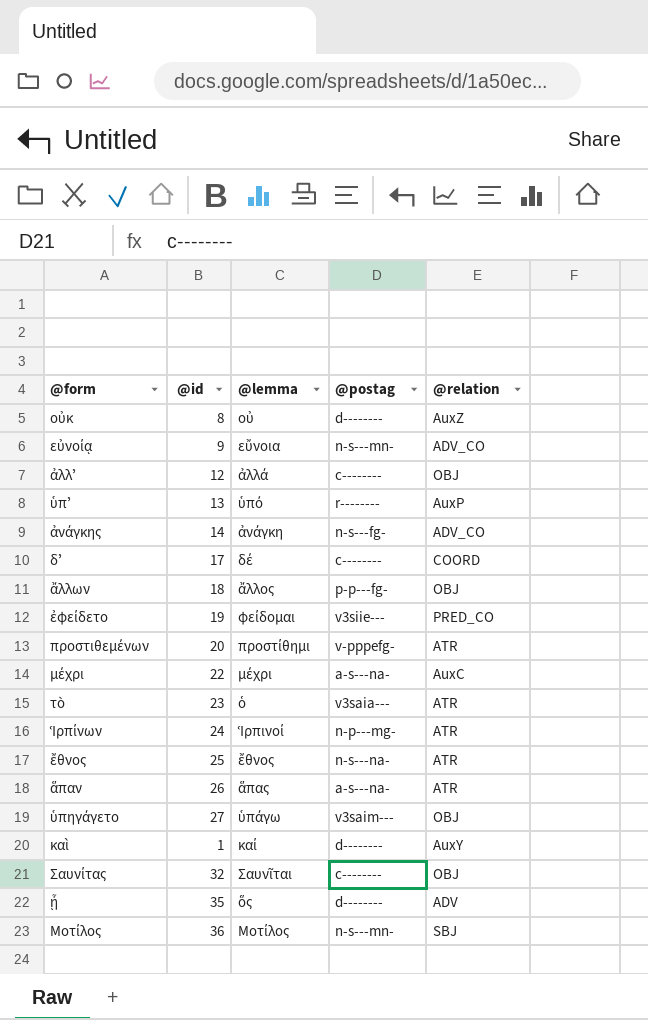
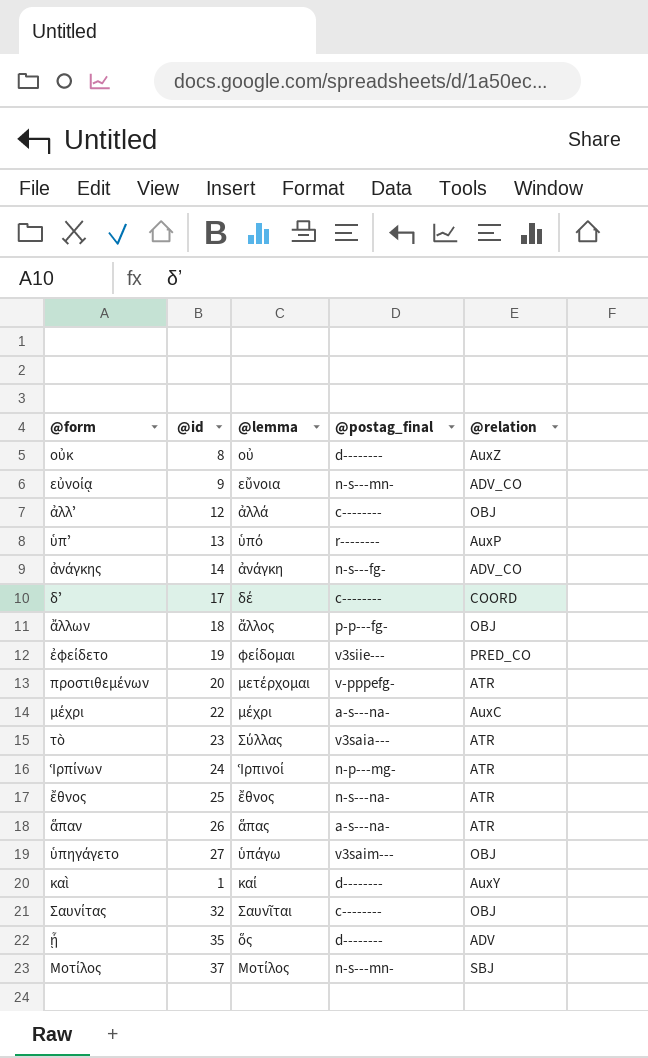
column name: @postag -> @postag_final
προστιθεμένων | @lemma: προστίθημι -> μετέρχομαι
τὸ | @lemma: ὁ -> Σύλλας
Μοτίλος | @id: 36 -> 37

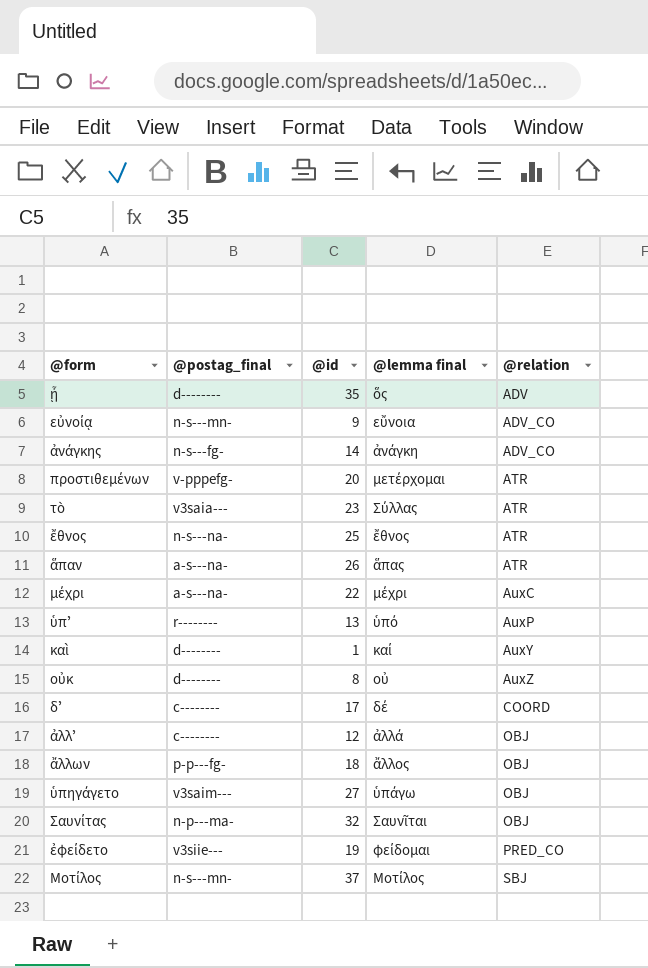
row order: none -> @relation ascending
column @postag_final | position: 4 -> 2
column name: @lemma -> @lemma final
row Ἱρπίνων: 24 | Ἱρπινοί | n-p---mg- | ATR -> none
Σαυνίτας | @postag_final: c-------- -> n-p---ma-

